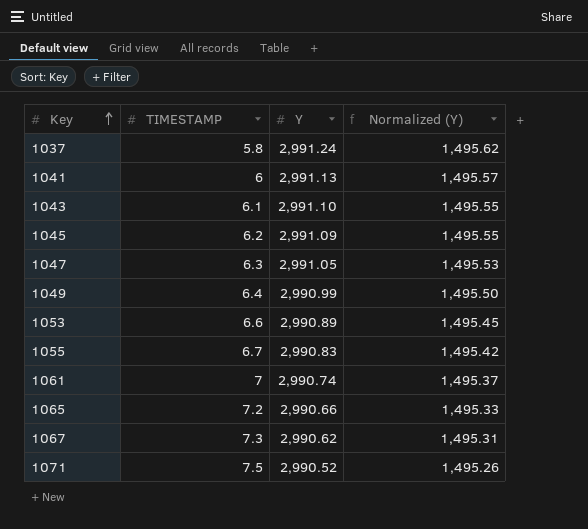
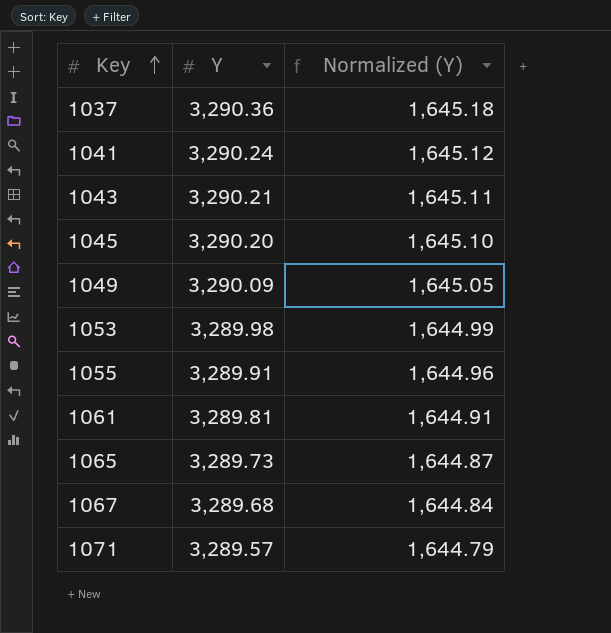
column TIMESTAMP | position: 2 -> none
row 1047: 6.3 | 2,991.05 | 1,495.53 -> none
1037 | Y: 2,991.24 -> 3,290.36
1037 | Normalized (Y): 1,495.62 -> 1,645.18
1041 | Y: 2,991.13 -> 3,290.24
1041 | Normalized (Y): 1,495.57 -> 1,645.12
1043 | Y: 2,991.10 -> 3,290.21
1043 | Normalized (Y): 1,495.55 -> 1,645.11
1045 | Y: 2,991.09 -> 3,290.20
1045 | Normalized (Y): 1,495.55 -> 1,645.10
1049 | Y: 2,990.99 -> 3,290.09
1049 | Normalized (Y): 1,495.50 -> 1,645.05
1053 | Y: 2,990.89 -> 3,289.98
1053 | Normalized (Y): 1,495.45 -> 1,644.99
1055 | Y: 2,990.83 -> 3,289.91
1055 | Normalized (Y): 1,495.42 -> 1,644.96
1061 | Y: 2,990.74 -> 3,289.81
1061 | Normalized (Y): 1,495.37 -> 1,644.91
1065 | Y: 2,990.66 -> 3,289.73
1065 | Normalized (Y): 1,495.33 -> 1,644.87
1067 | Y: 2,990.62 -> 3,289.68
1067 | Normalized (Y): 1,495.31 -> 1,644.84
1071 | Y: 2,990.52 -> 3,289.57
1071 | Normalized (Y): 1,495.26 -> 1,644.79

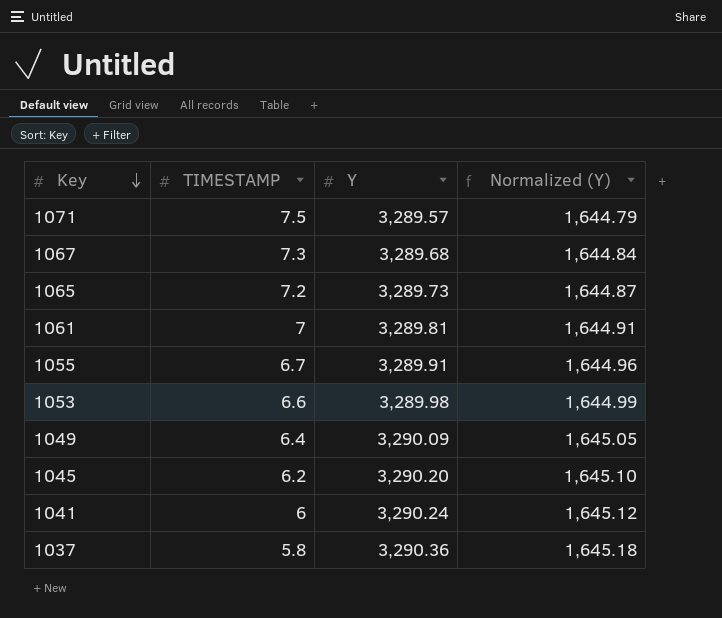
row order: Key ascending -> Key descending
column TIMESTAMP | position: none -> 2
row 1043: 3,290.21 | 1,645.11 -> none

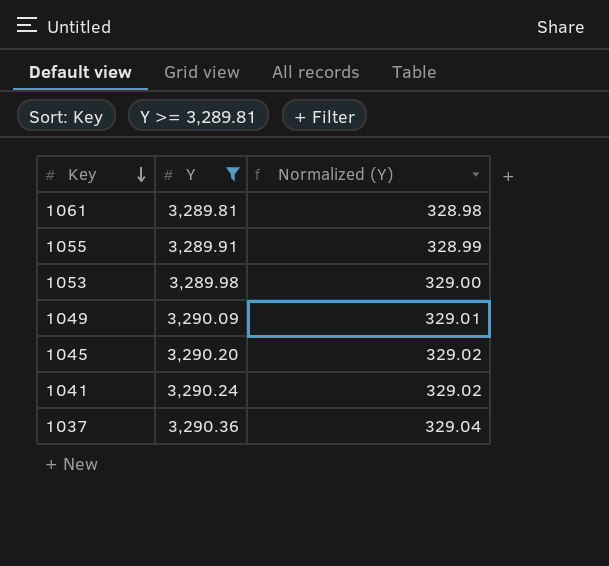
filter: none -> Y >= 3,289.81
column TIMESTAMP | position: 2 -> none
column Normalized (Y) | formula: [Y] * 0.5 -> [Y] * 0.1

